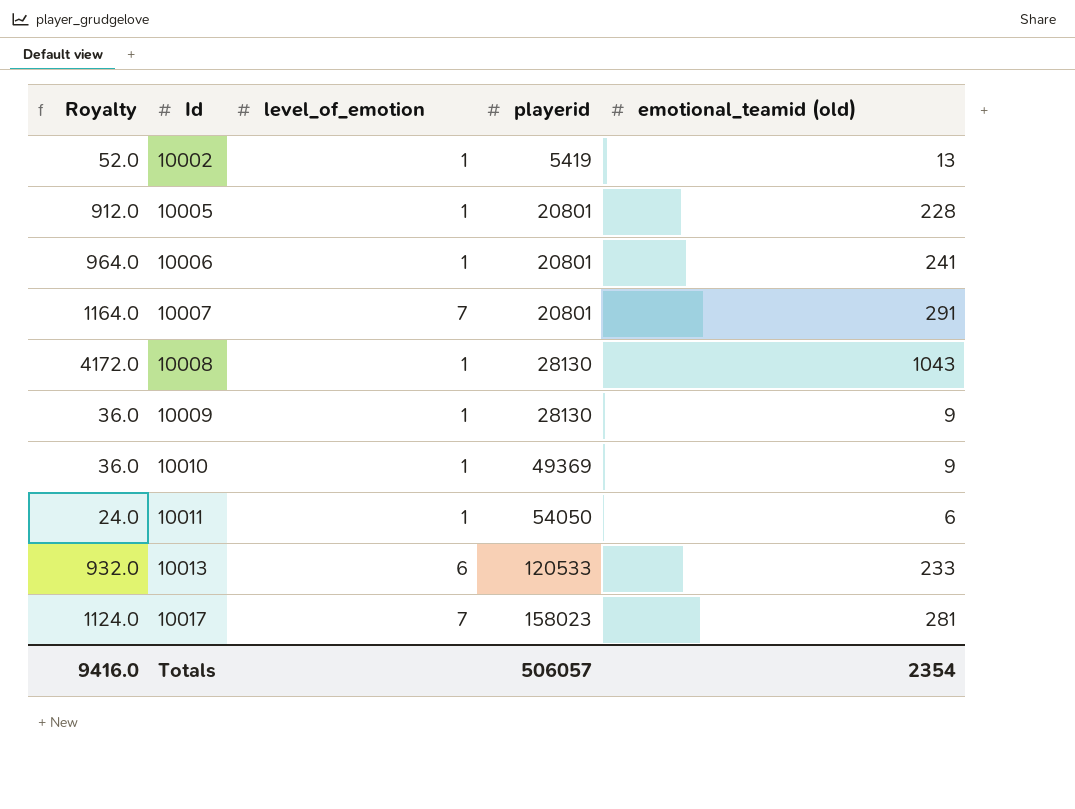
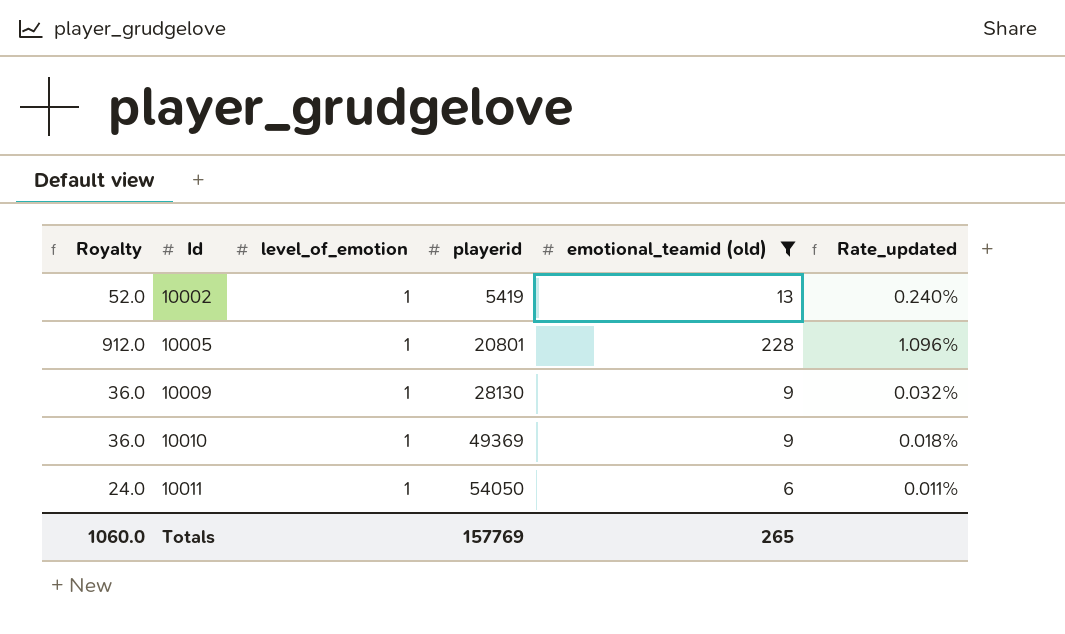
filter: none -> emotional_teamid (old) <= 228
column Rate_updated | formula: none -> [emotional_teamid (old)] / [playerid]
Totals | Royalty: 9416.0 -> 1060.0
Totals | playerid: 506057 -> 157769
Totals | emotional_teamid (old): 2354 -> 265

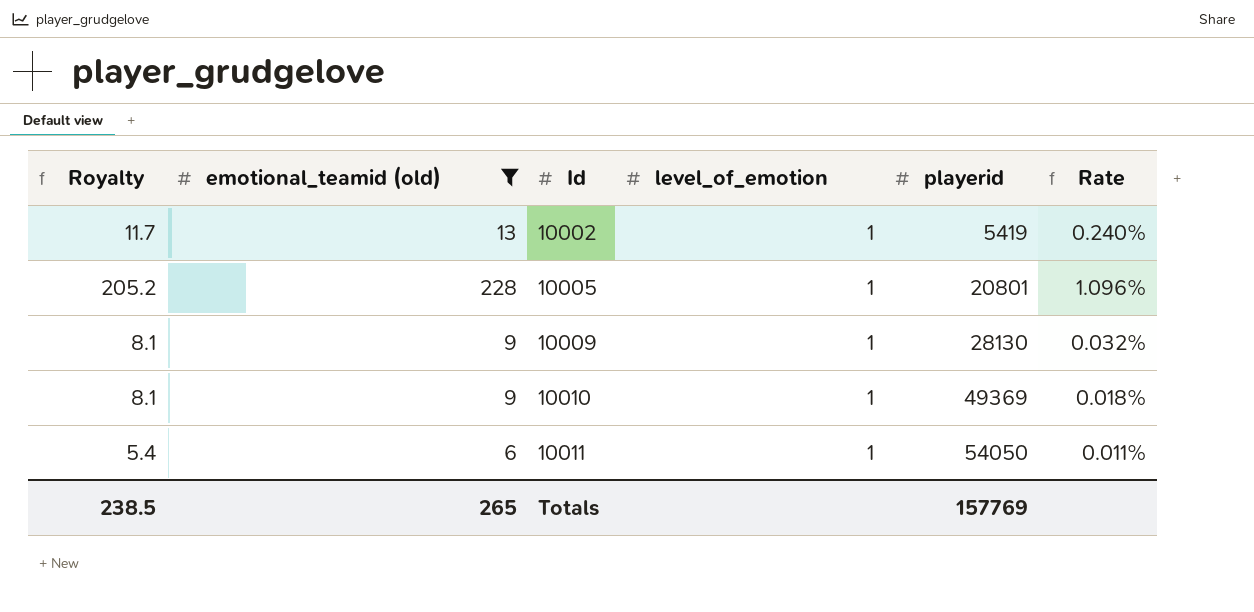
column Royalty | formula: [emotional_teamid (old)] * 4 -> [emotional_teamid (old)] * 0.9
column emotional_teamid (old) | position: 5 -> 2
column name: Rate_updated -> Rate
Totals | Royalty: 1060.0 -> 238.5

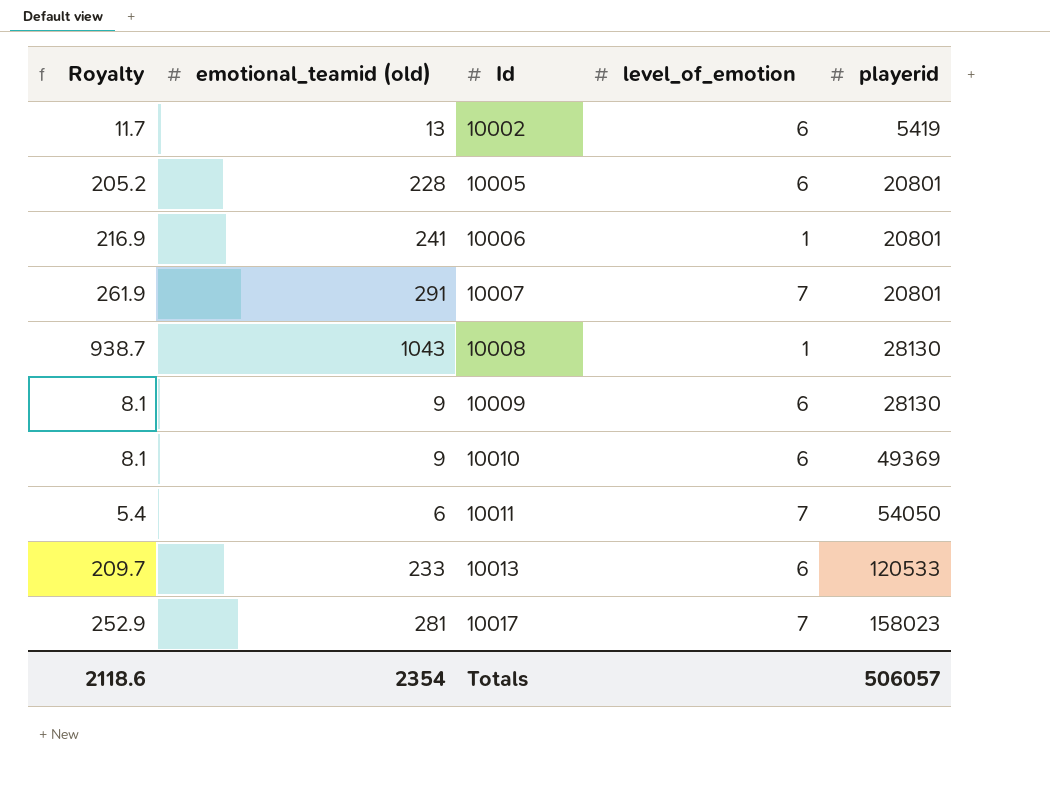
filter: emotional_teamid (old) <= 228 -> none
column Rate | formula: [emotional_teamid (old)] / [playerid] -> none
10002 | level_of_emotion: 1 -> 6
10005 | level_of_emotion: 1 -> 6
10009 | level_of_emotion: 1 -> 6
10010 | level_of_emotion: 1 -> 6
10011 | level_of_emotion: 1 -> 7
Totals | Royalty: 238.5 -> 2118.6
Totals | emotional_teamid (old): 265 -> 2354
Totals | playerid: 157769 -> 506057

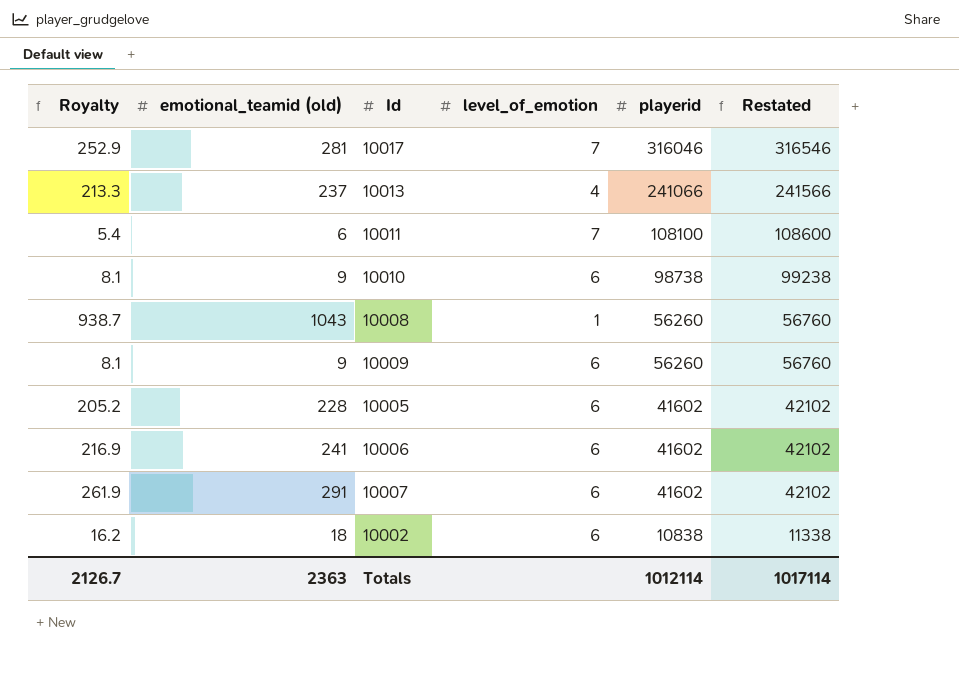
row order: Id ascending -> playerid descending
column Restated | formula: none -> [playerid] + 500
10017 | playerid: 158023 -> 316046
10013 | Royalty: 209.7 -> 213.3
10013 | emotional_teamid (old): 233 -> 237
10013 | level_of_emotion: 6 -> 4
10013 | playerid: 120533 -> 241066
10011 | playerid: 54050 -> 108100
10010 | playerid: 49369 -> 98738
10008 | playerid: 28130 -> 56260
10009 | playerid: 28130 -> 56260
10005 | playerid: 20801 -> 41602
10006 | level_of_emotion: 1 -> 6
10006 | playerid: 20801 -> 41602
10007 | level_of_emotion: 7 -> 6
10007 | playerid: 20801 -> 41602
10002 | Royalty: 11.7 -> 16.2
10002 | emotional_teamid (old): 13 -> 18
10002 | playerid: 5419 -> 10838
Totals | Royalty: 2118.6 -> 2126.7
Totals | emotional_teamid (old): 2354 -> 2363
Totals | playerid: 506057 -> 1012114

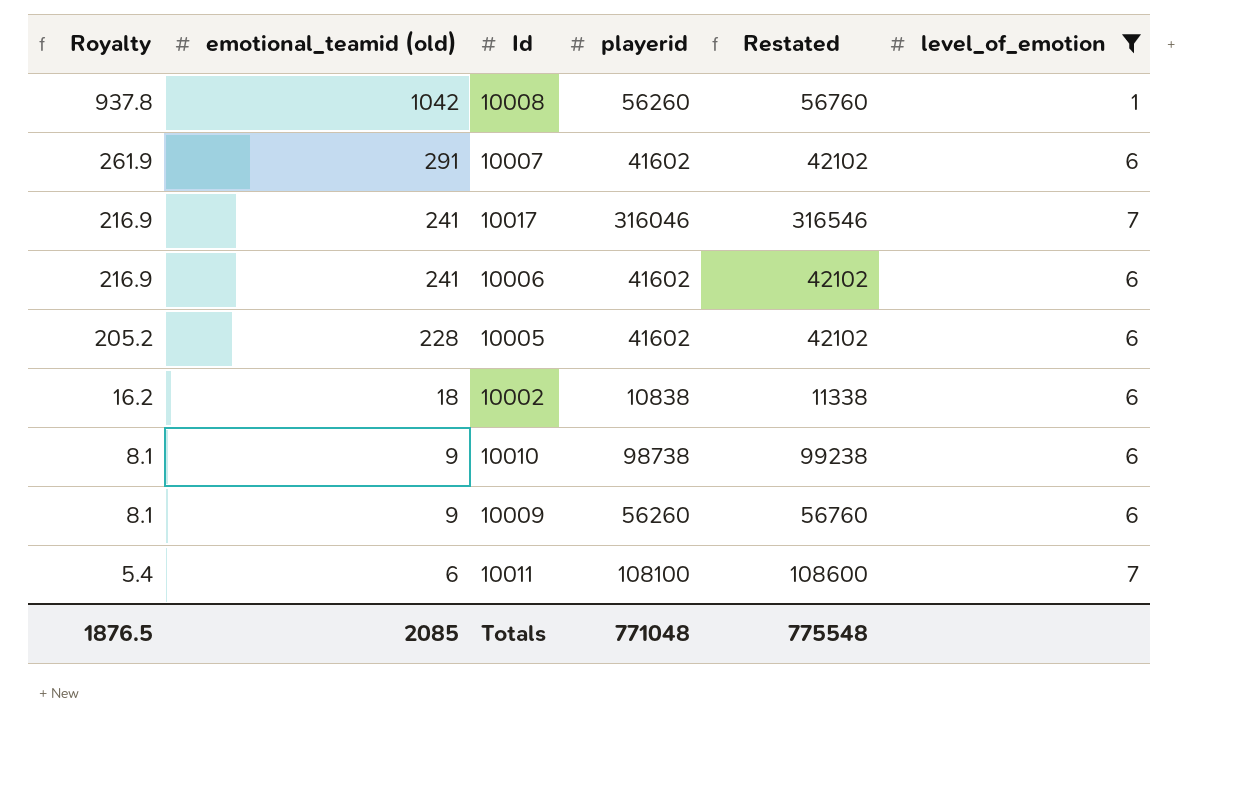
filter: none -> level_of_emotion != 4
row order: playerid descending -> Royalty descending
column level_of_emotion | position: 4 -> 6
10008 | Royalty: 938.7 -> 937.8
10008 | emotional_teamid (old): 1043 -> 1042
10017 | Royalty: 252.9 -> 216.9
10017 | emotional_teamid (old): 281 -> 241
Totals | Royalty: 2126.7 -> 1876.5
Totals | emotional_teamid (old): 2363 -> 2085
Totals | playerid: 1012114 -> 771048
Totals | Restated: 1017114 -> 775548

